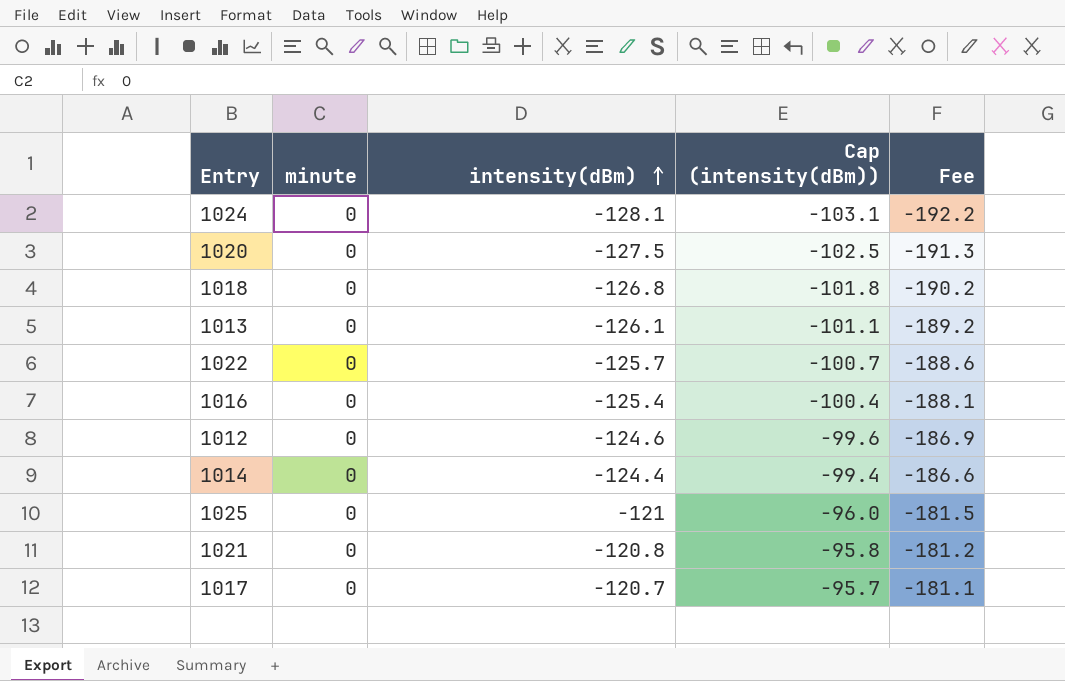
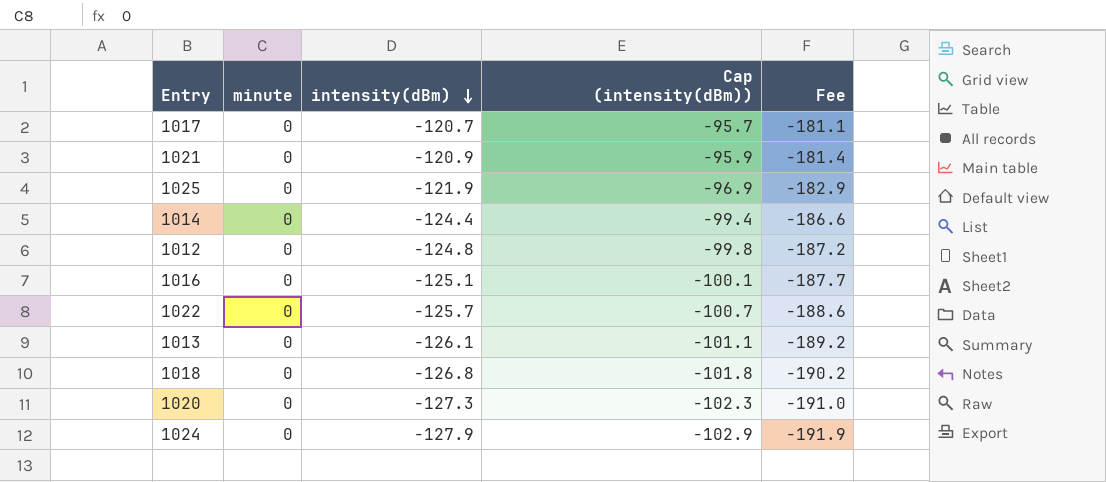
row order: intensity(dBm) ascending -> intensity(dBm) descending
1021 | intensity(dBm): -120.8 -> -120.9
1021 | Cap (intensity(dBm)): -95.8 -> -95.9
1021 | Fee: -181.2 -> -181.4
1025 | intensity(dBm): -121 -> -121.9
1025 | Cap (intensity(dBm)): -96.0 -> -96.9
1025 | Fee: -181.5 -> -182.9
1012 | intensity(dBm): -124.6 -> -124.8
1012 | Cap (intensity(dBm)): -99.6 -> -99.8
1012 | Fee: -186.9 -> -187.2
1016 | intensity(dBm): -125.4 -> -125.1
1016 | Cap (intensity(dBm)): -100.4 -> -100.1
1016 | Fee: -188.1 -> -187.7
1020 | intensity(dBm): -127.5 -> -127.3
1020 | Cap (intensity(dBm)): -102.5 -> -102.3
1020 | Fee: -191.3 -> -191.0
1024 | intensity(dBm): -128.1 -> -127.9
1024 | Cap (intensity(dBm)): -103.1 -> -102.9
1024 | Fee: -192.2 -> -191.9

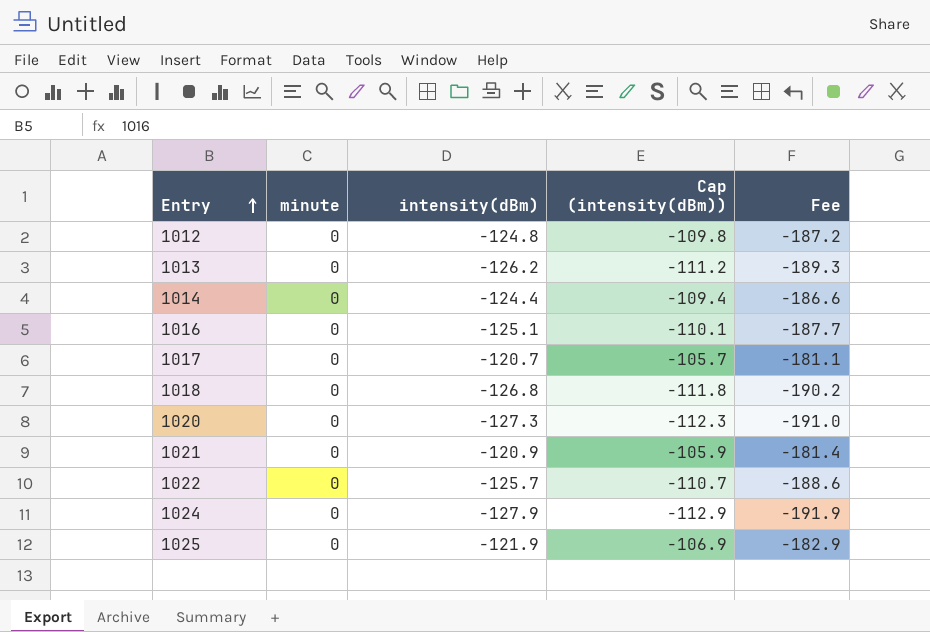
row order: intensity(dBm) descending -> Entry ascending
column Cap (intensity(dBm)) | formula: [intensity(dBm)] + 25 -> [intensity(dBm)] + 15
1013 | intensity(dBm): -126.1 -> -126.2
1013 | Fee: -189.2 -> -189.3

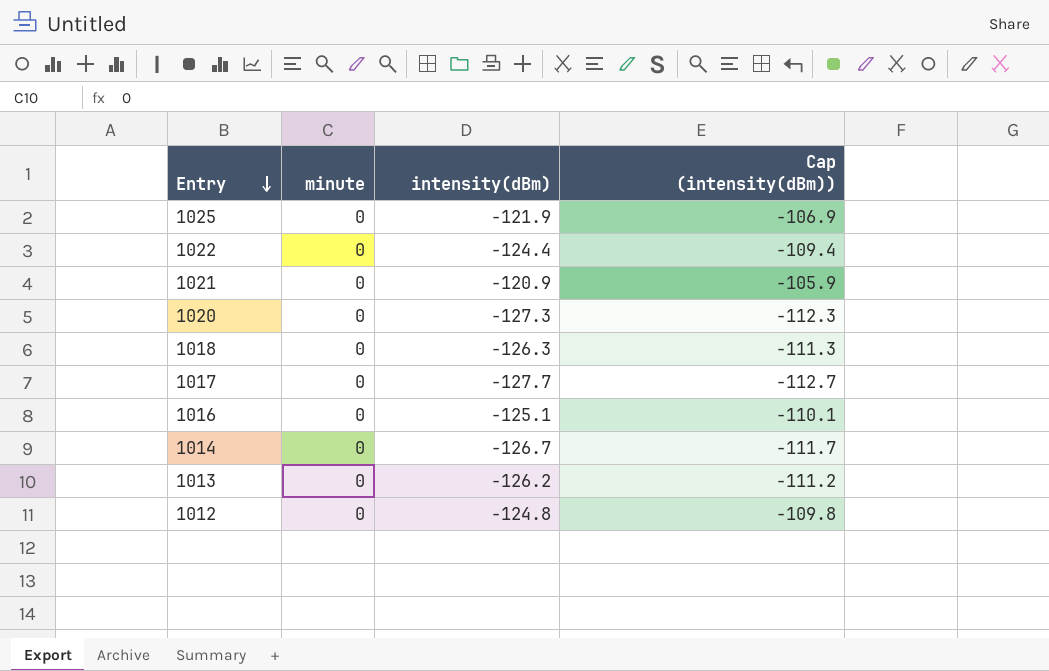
row order: Entry ascending -> Entry descending
column Fee | formula: [intensity(dBm)] * 1.5 -> none
row 1024: 0 | -127.9 | -112.9 | -191.9 -> none
1022 | intensity(dBm): -125.7 -> -124.4
1022 | Cap (intensity(dBm)): -110.7 -> -109.4
1018 | intensity(dBm): -126.8 -> -126.3
1018 | Cap (intensity(dBm)): -111.8 -> -111.3
1017 | intensity(dBm): -120.7 -> -127.7
1017 | Cap (intensity(dBm)): -105.7 -> -112.7
1014 | intensity(dBm): -124.4 -> -126.7
1014 | Cap (intensity(dBm)): -109.4 -> -111.7

